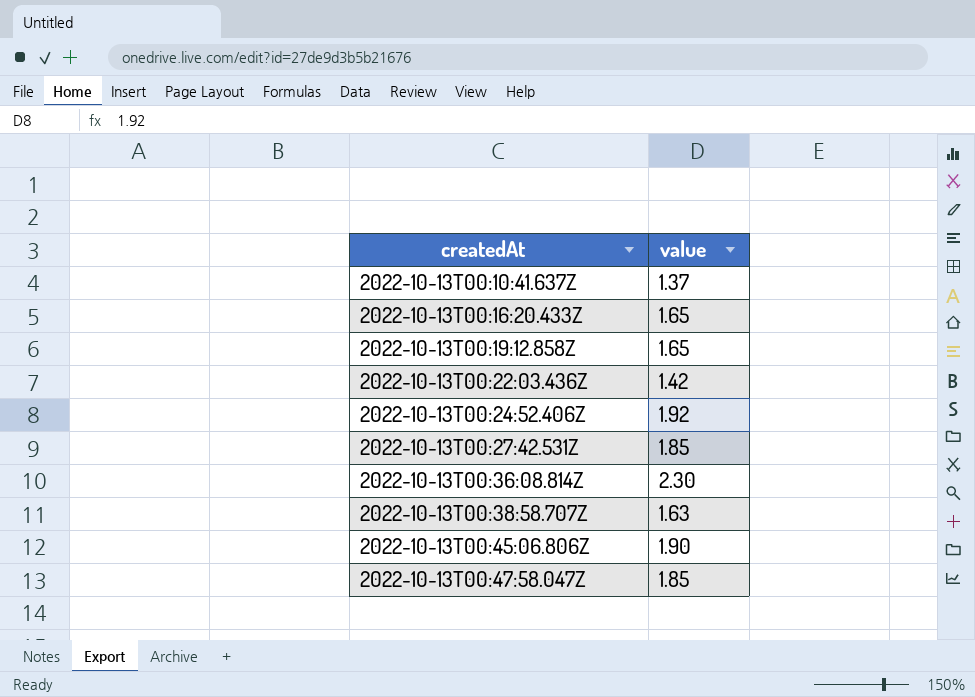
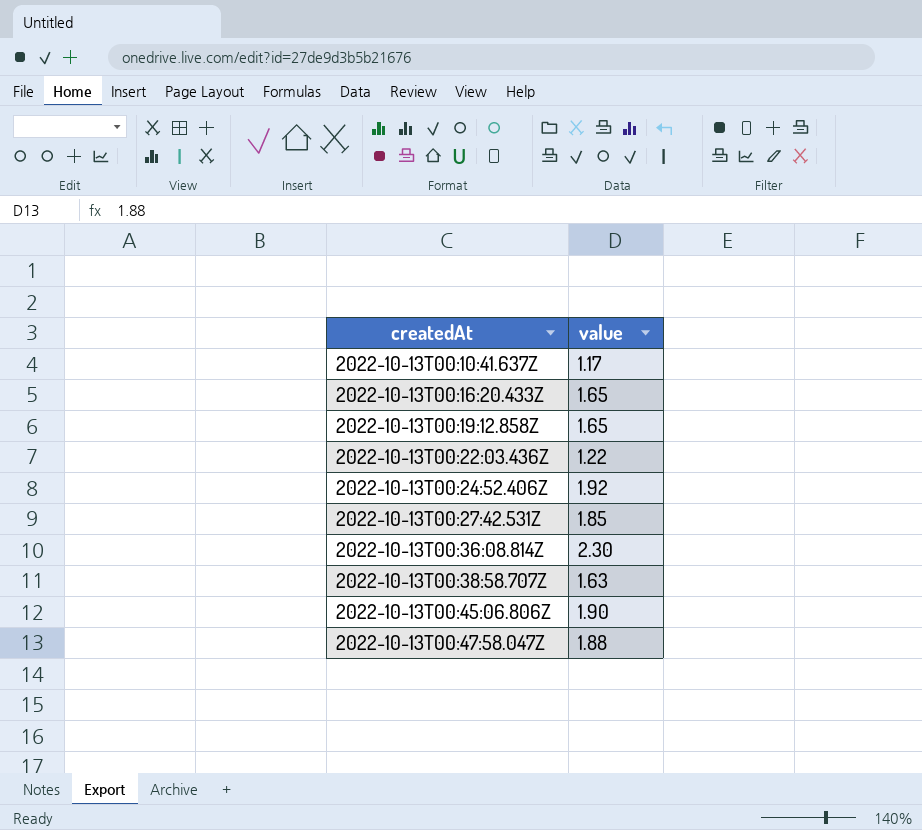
2022-10-13T00:10:41.637Z | value: 1.37 -> 1.17
2022-10-13T00:22:03.436Z | value: 1.42 -> 1.22
2022-10-13T00:47:58.047Z | value: 1.85 -> 1.88

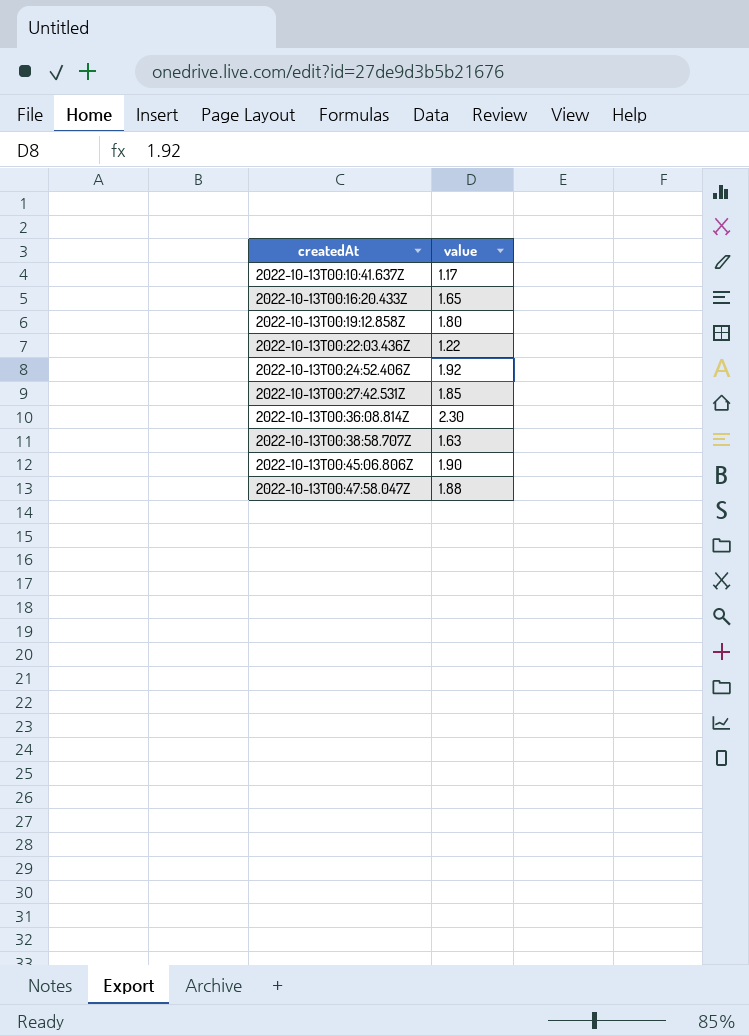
2022-10-13T00:19:12.858Z | value: 1.65 -> 1.80

